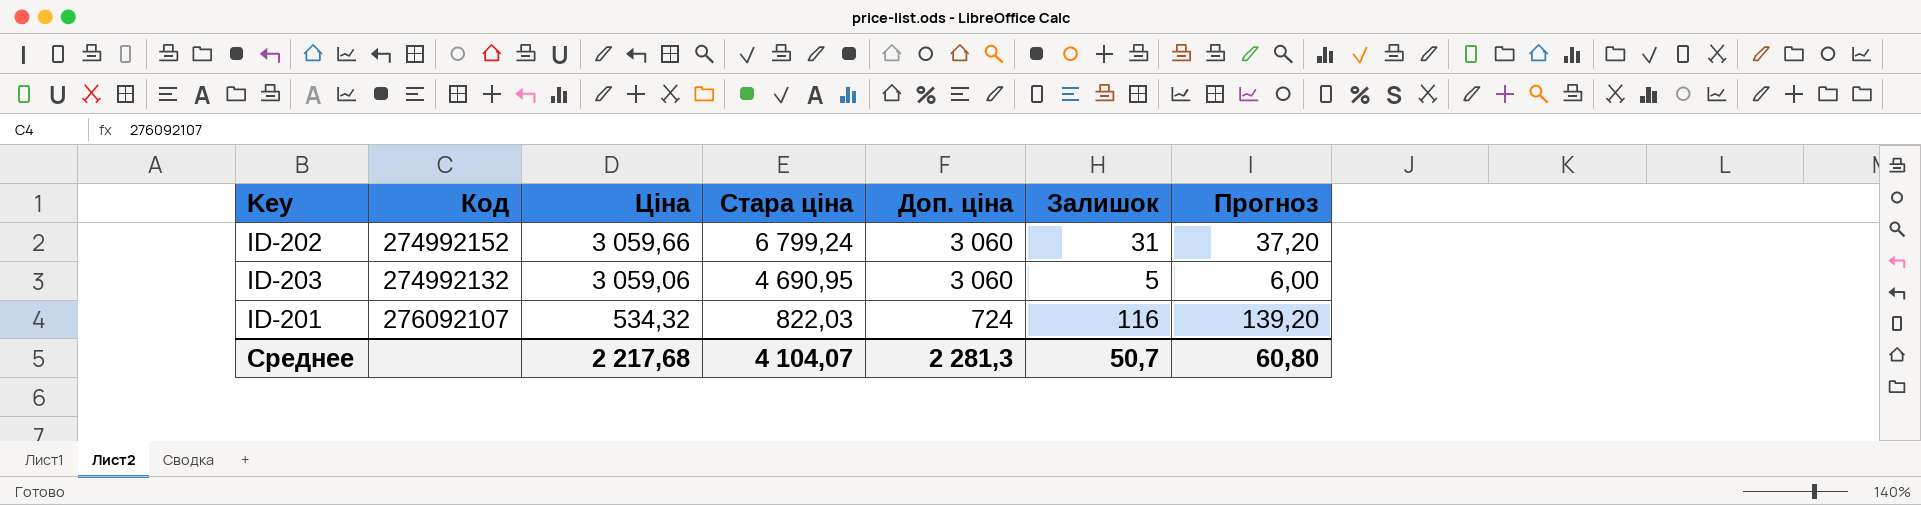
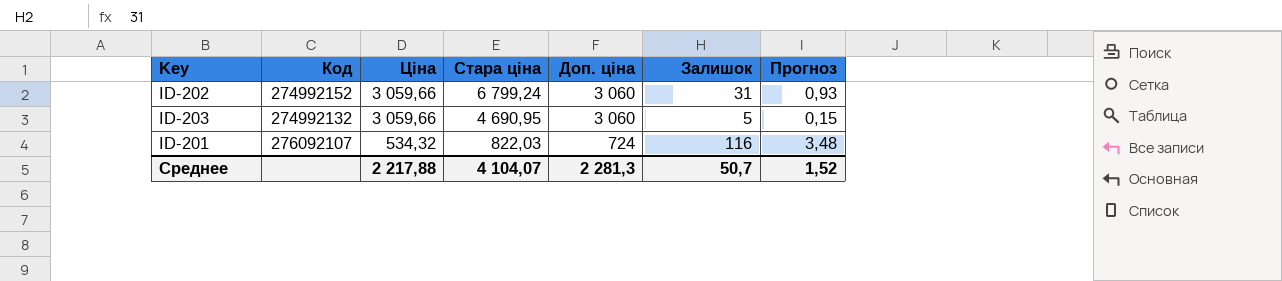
column Прогноз | formula: [Залишок] * 1,2 -> [Залишок] * 0,03
ID-203 | Ціна: 3 059,06 -> 3 059,66
Среднее | Ціна: 2 217,68 -> 2 217,88
Среднее | Прогноз: 60,80 -> 1,52

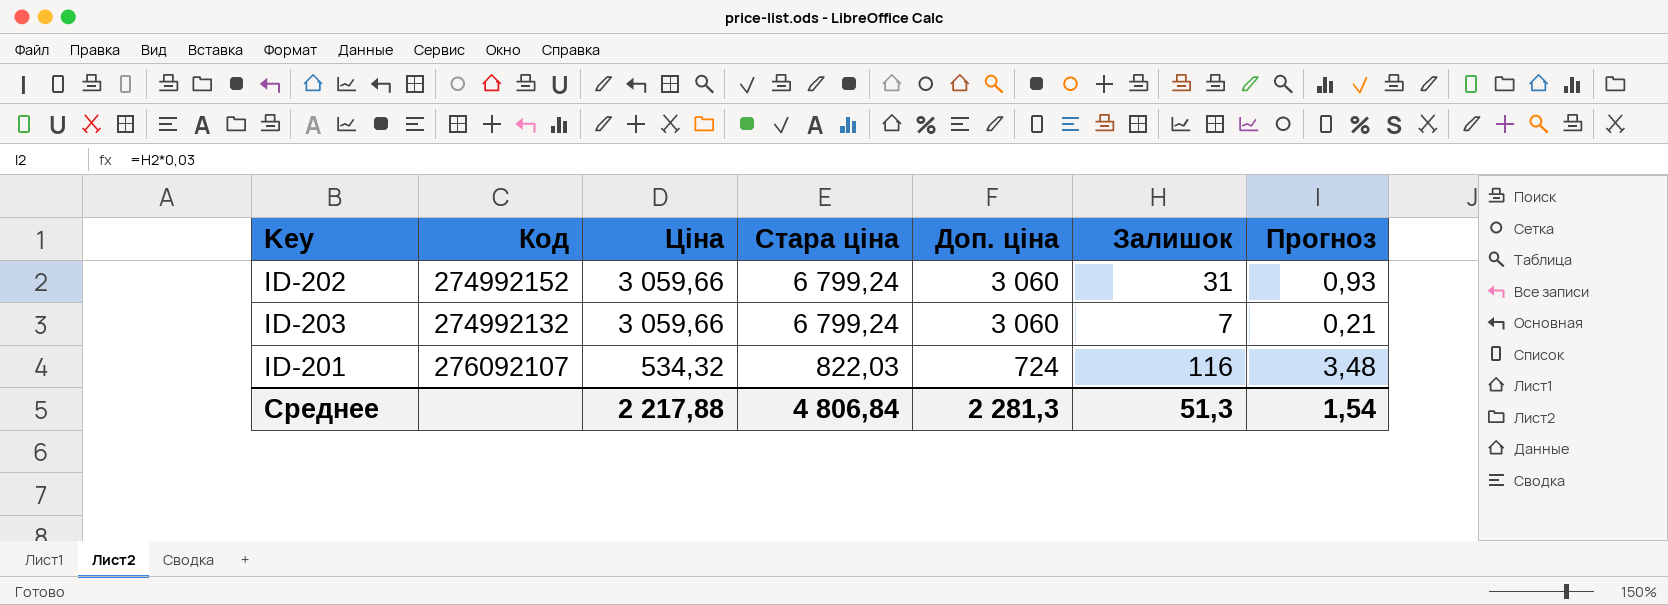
ID-203 | Стара ціна: 4 690,95 -> 6 799,24
ID-203 | Залишок: 5 -> 7
ID-203 | Прогноз: 0,15 -> 0,21
Среднее | Стара ціна: 4 104,07 -> 4 806,84
Среднее | Залишок: 50,7 -> 51,3
Среднее | Прогноз: 1,52 -> 1,54

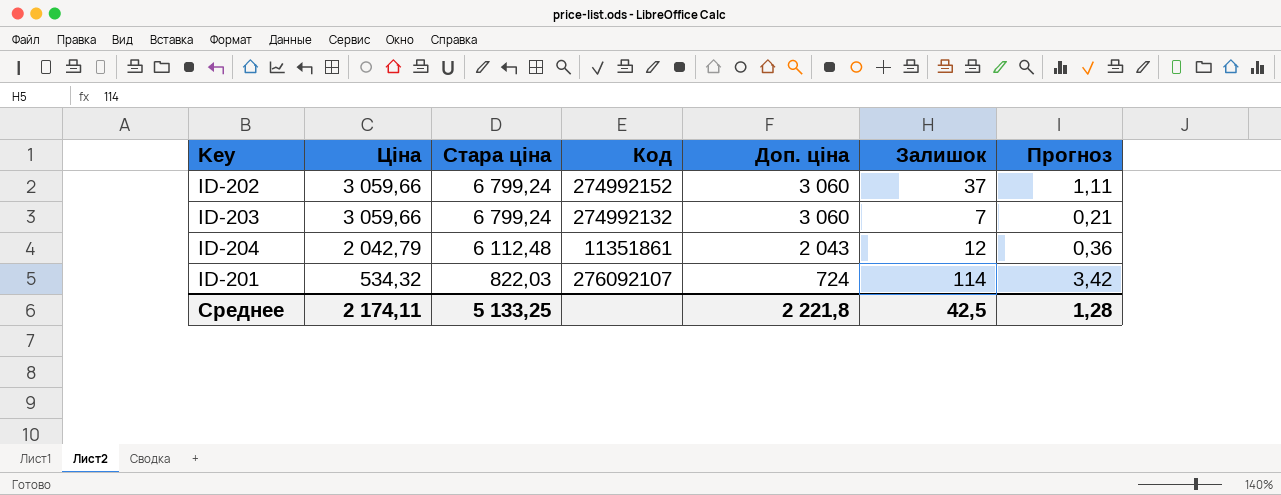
column Код | position: 2 -> 4
ID-202 | Залишок: 31 -> 37
ID-202 | Прогноз: 0,93 -> 1,11
row ID-204: none -> 2 042,79 | 6 112,48 | 11351861 | 2 043 | 12 | 0,36
ID-201 | Залишок: 116 -> 114
ID-201 | Прогноз: 3,48 -> 3,42
Среднее | Ціна: 2 217,88 -> 2 174,11
Среднее | Стара ціна: 4 806,84 -> 5 133,25
Среднее | Доп. ціна: 2 281,3 -> 2 221,8
Среднее | Залишок: 51,3 -> 42,5
Среднее | Прогноз: 1,54 -> 1,28

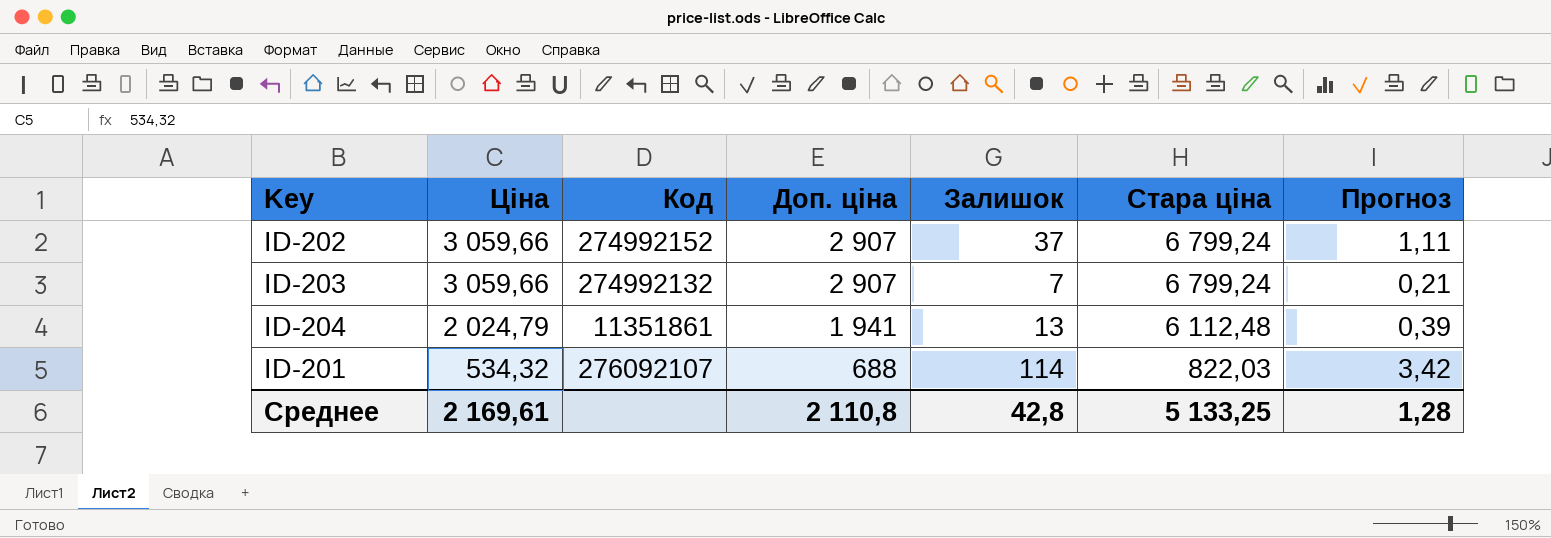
column Стара ціна | position: 3 -> 6
ID-202 | Доп. ціна: 3 060 -> 2 907
ID-203 | Доп. ціна: 3 060 -> 2 907
ID-204 | Ціна: 2 042,79 -> 2 024,79
ID-204 | Доп. ціна: 2 043 -> 1 941
ID-204 | Залишок: 12 -> 13
ID-204 | Прогноз: 0,36 -> 0,39
ID-201 | Доп. ціна: 724 -> 688
Среднее | Ціна: 2 174,11 -> 2 169,61
Среднее | Доп. ціна: 2 221,8 -> 2 110,8
Среднее | Залишок: 42,5 -> 42,8

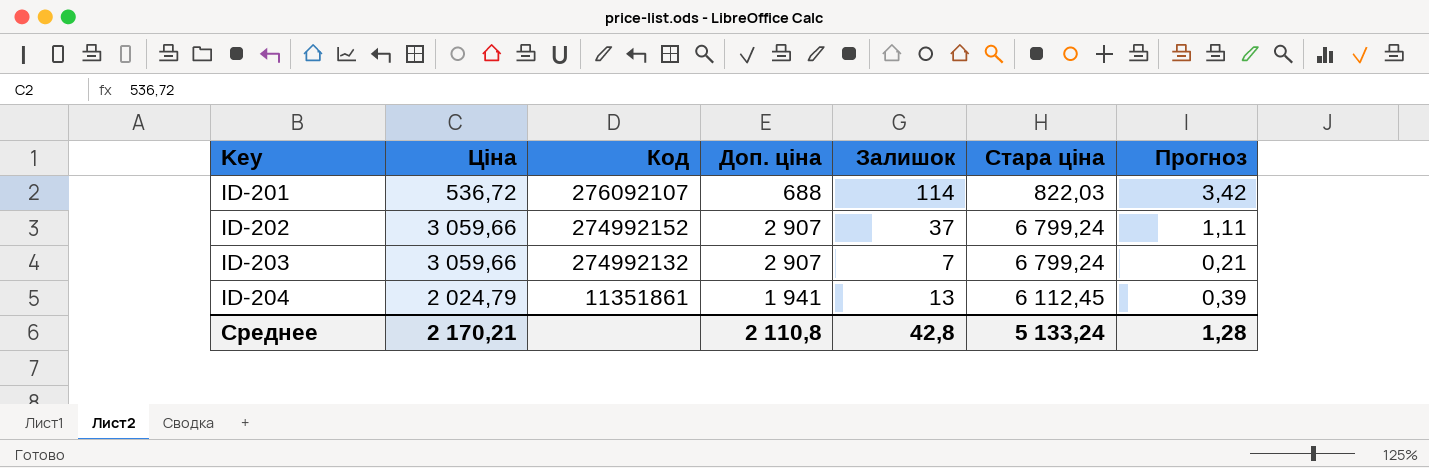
row order: Ціна descending -> Key ascending
ID-201 | Ціна: 534,32 -> 536,72
ID-204 | Стара ціна: 6 112,48 -> 6 112,45
Среднее | Ціна: 2 169,61 -> 2 170,21
Среднее | Стара ціна: 5 133,25 -> 5 133,24

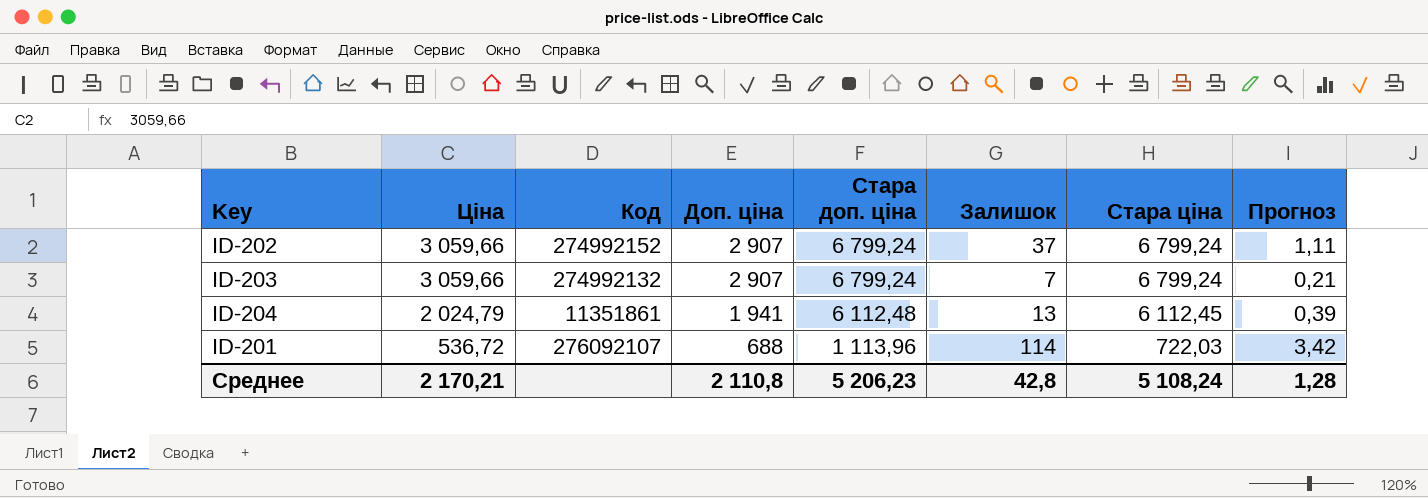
row order: Key ascending -> Ціна descending
column Стара доп. ціна | position: none -> 5
ID-201 | Стара ціна: 822,03 -> 722,03
Среднее | Стара ціна: 5 133,24 -> 5 108,24

